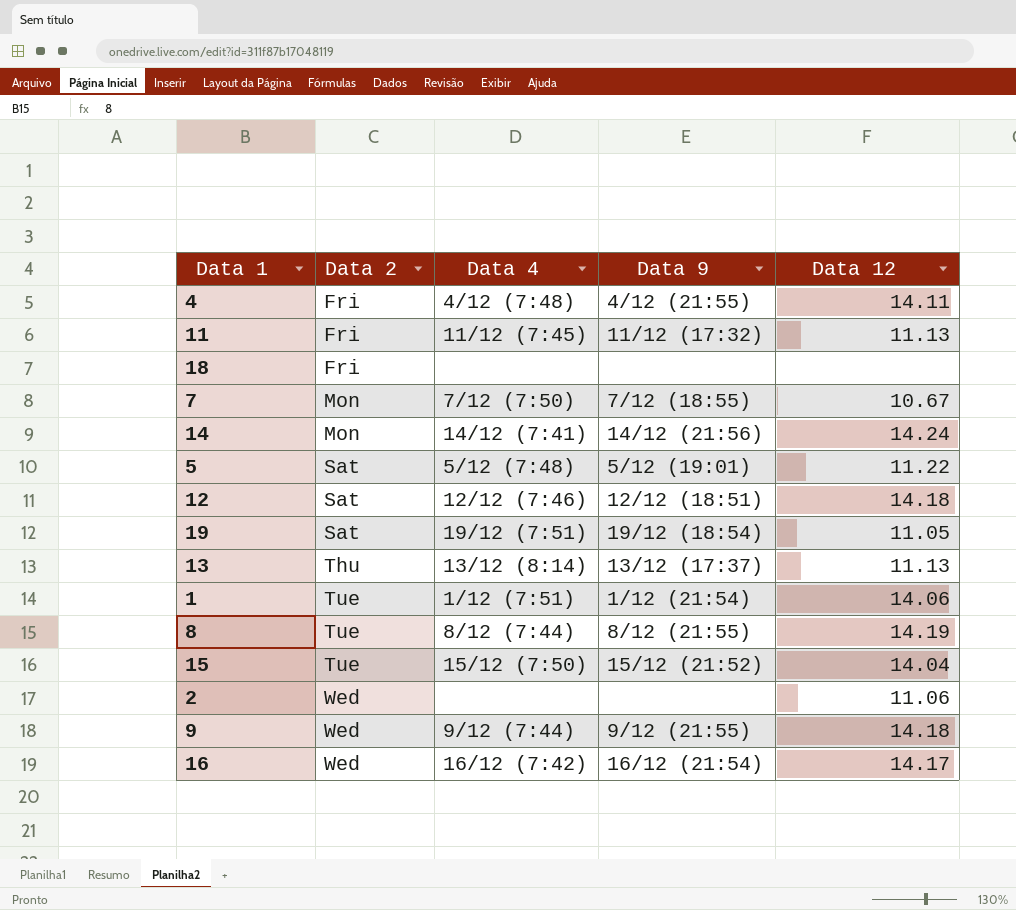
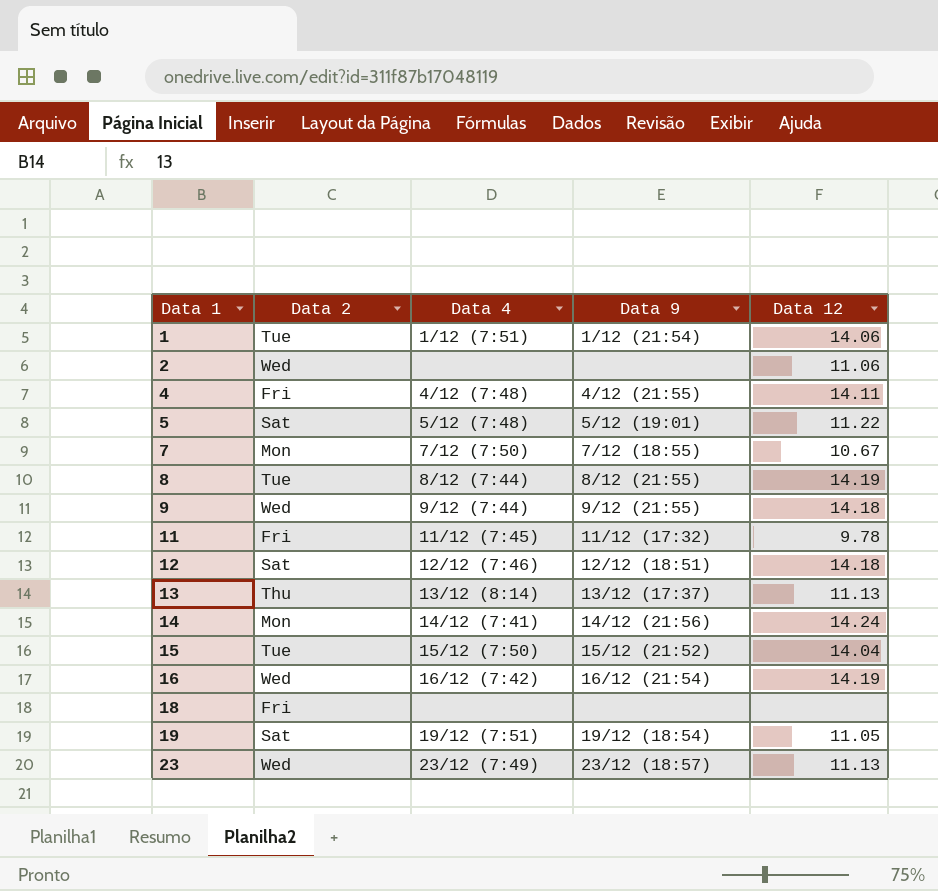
row order: Data 2 ascending -> Data 1 ascending
11 | Data 12: 11.13 -> 9.78
16 | Data 12: 14.17 -> 14.19
row 23: none -> Wed | 23/12 (7:49) | 23/12 (18:57) | 11.13

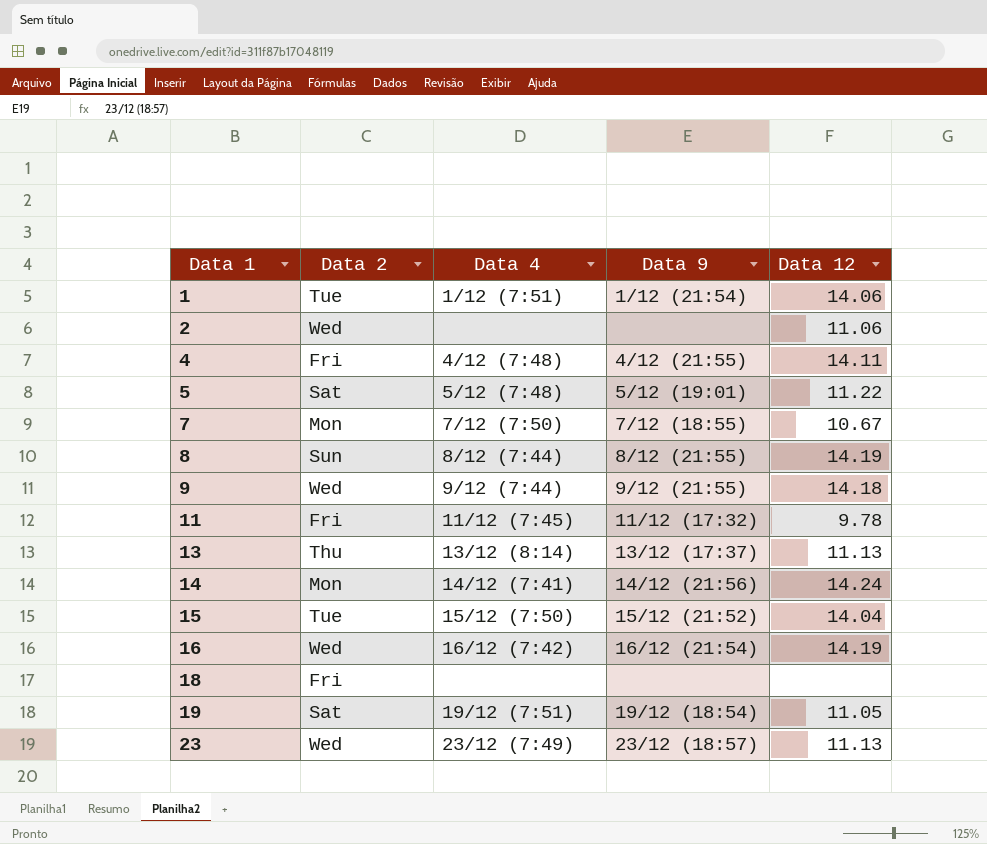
row 12: Sat | 12/12 (7:46) | 12/12 (18:51) | 14.18 -> none
8 | Data 2: Tue -> Sun

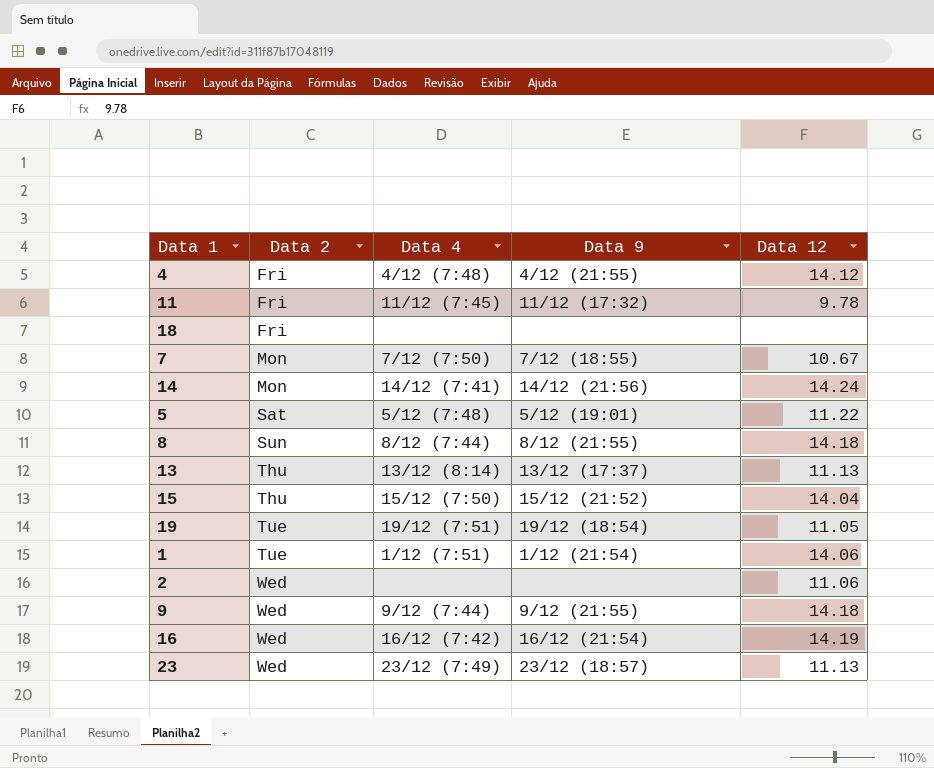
row order: Data 1 ascending -> Data 2 ascending
4 | Data 12: 14.11 -> 14.12
8 | Data 12: 14.19 -> 14.18
15 | Data 2: Tue -> Thu
19 | Data 2: Sat -> Tue

